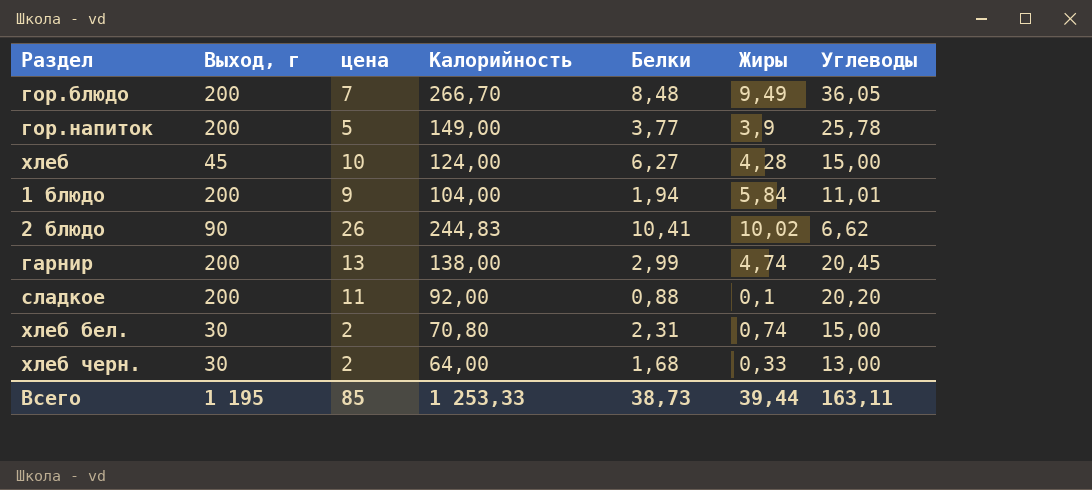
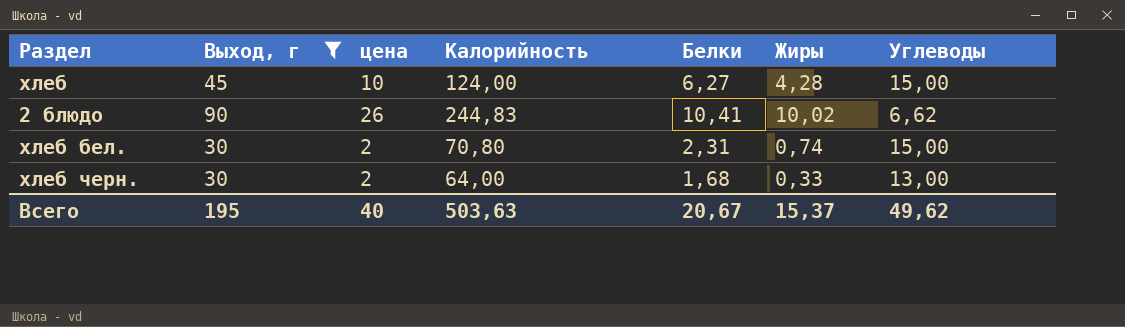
filter: none -> Выход, г != 200
Всего | Выход, г: 1 195 -> 195
Всего | цена: 85 -> 40
Всего | Калорийность: 1 253,33 -> 503,63
Всего | Белки: 38,73 -> 20,67
Всего | Жиры: 39,44 -> 15,37
Всего | Углеводы: 163,11 -> 49,62

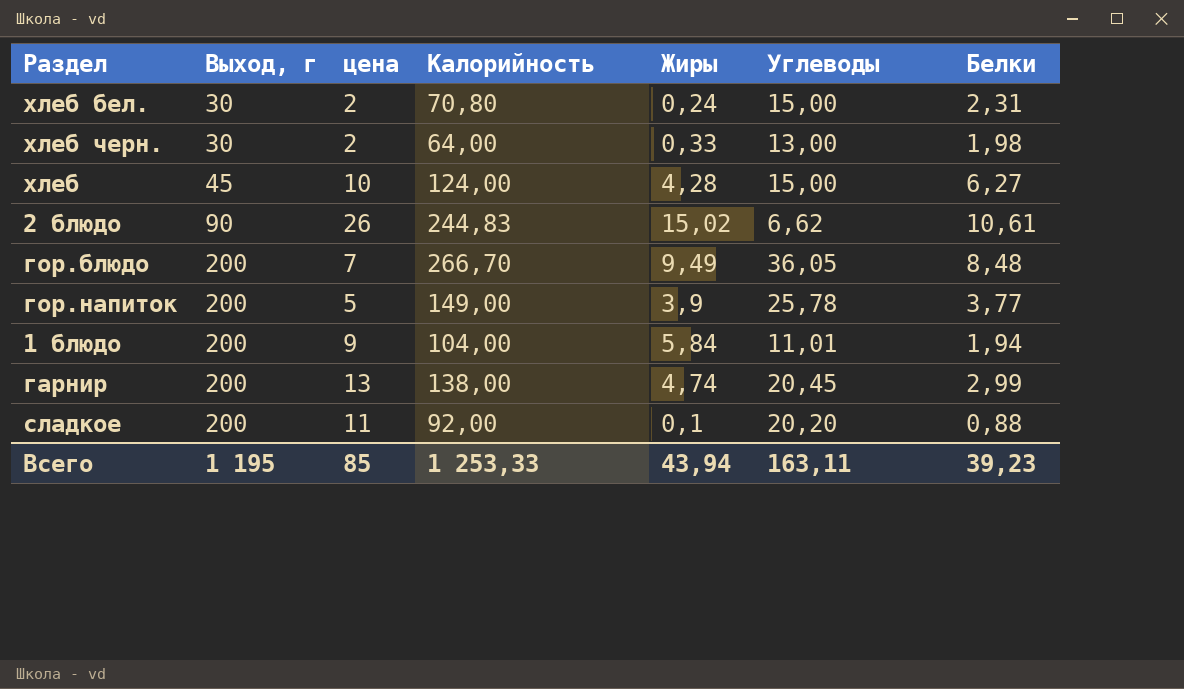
filter: Выход, г != 200 -> none
row order: none -> Выход, г ascending
column Белки | position: 5 -> 7
хлеб бел. | Жиры: 0,74 -> 0,24
хлеб черн. | Белки: 1,68 -> 1,98
2 блюдо | Жиры: 10,02 -> 15,02
2 блюдо | Белки: 10,41 -> 10,61
Всего | Выход, г: 195 -> 1 195
Всего | цена: 40 -> 85
Всего | Калорийность: 503,63 -> 1 253,33
Всего | Жиры: 15,37 -> 43,94
Всего | Углеводы: 49,62 -> 163,11
Всего | Белки: 20,67 -> 39,23

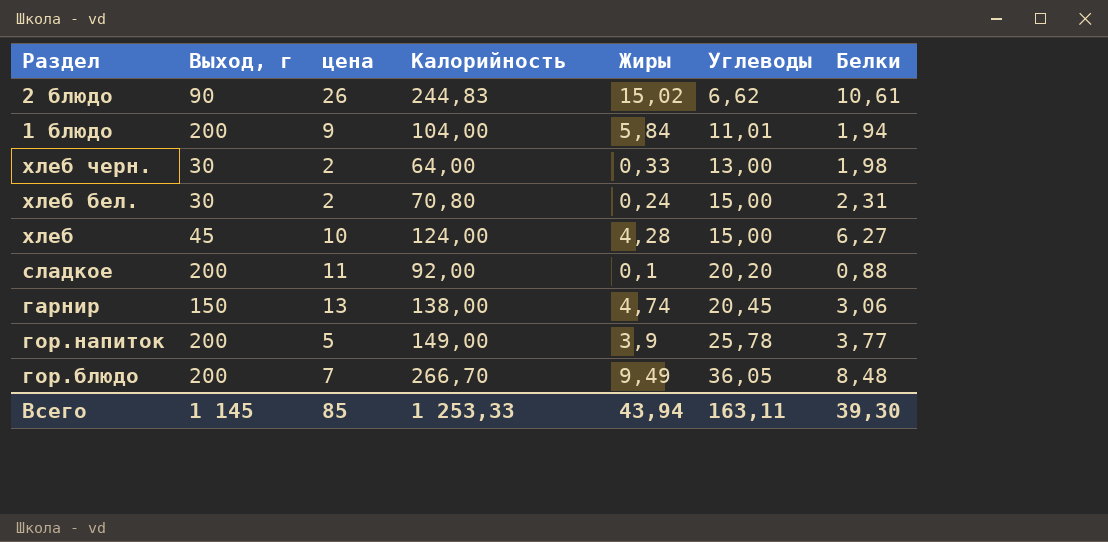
row order: Выход, г ascending -> Углеводы ascending
гарнир | Выход, г: 200 -> 150
гарнир | Белки: 2,99 -> 3,06
Всего | Выход, г: 1 195 -> 1 145
Всего | Белки: 39,23 -> 39,30

